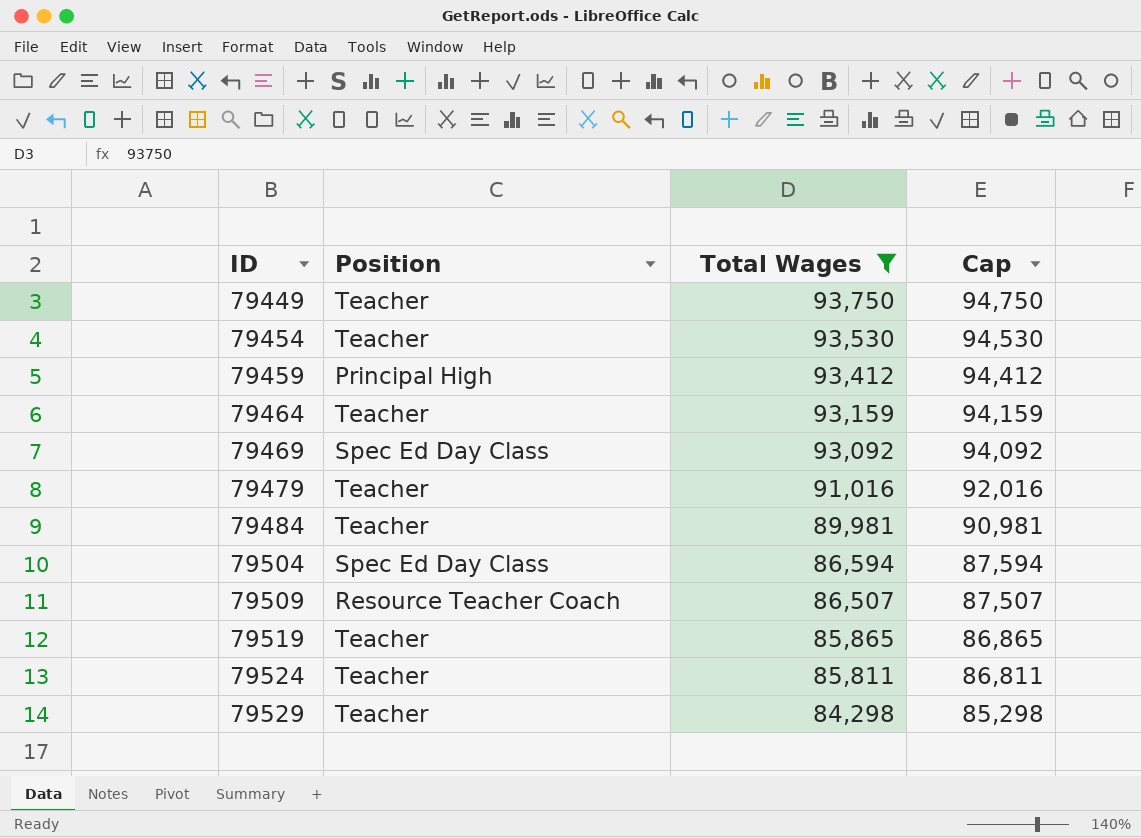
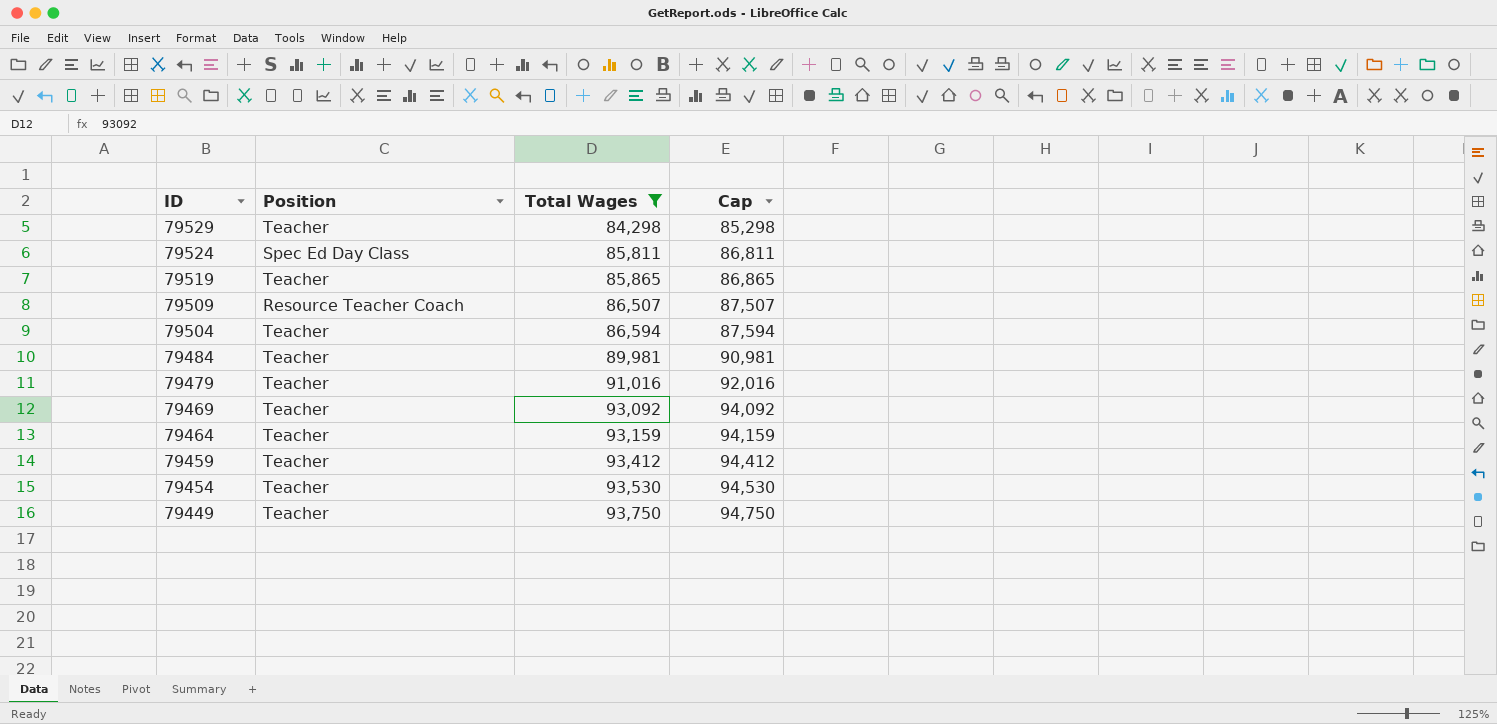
row order: ID ascending -> ID descending
79524 | Position: Teacher -> Spec Ed Day Class
79504 | Position: Spec Ed Day Class -> Teacher
79469 | Position: Spec Ed Day Class -> Teacher
79459 | Position: Principal High -> Teacher

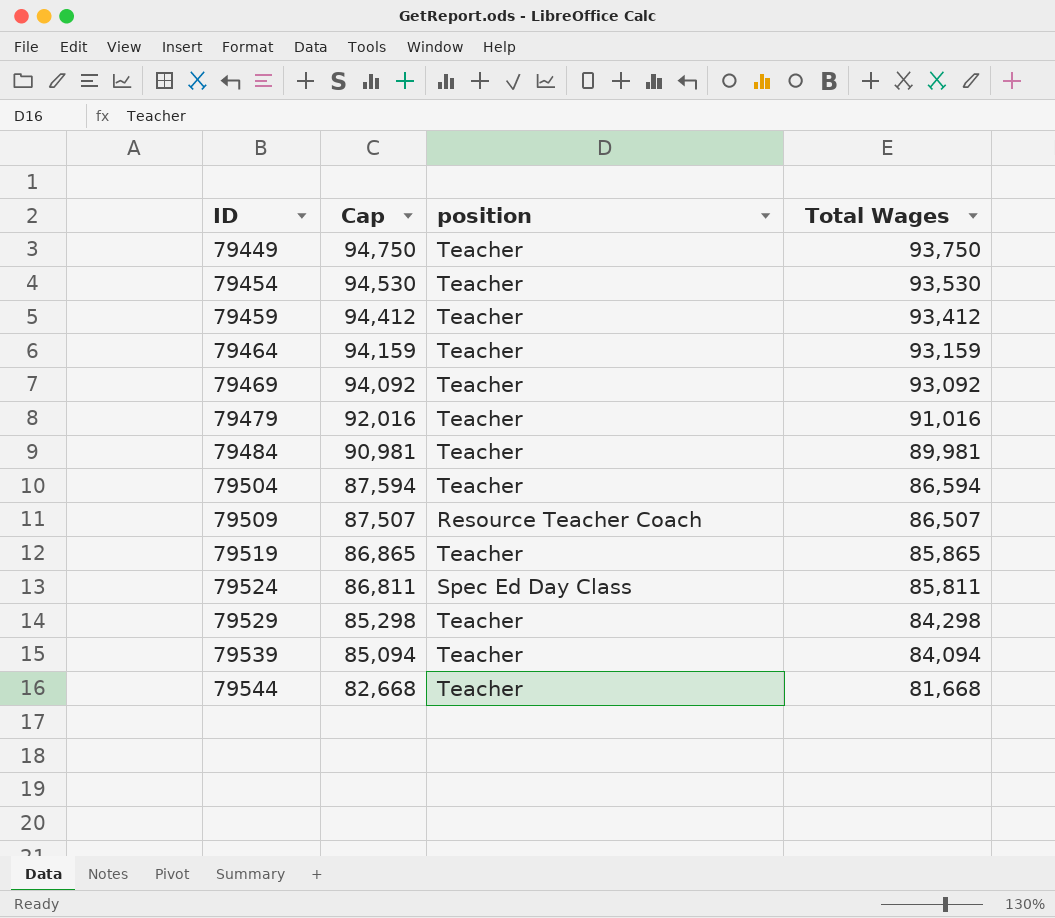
filter: Total Wages >= 84,298 -> none
row order: ID descending -> ID ascending
column Cap | position: 4 -> 2
column name: Position -> position

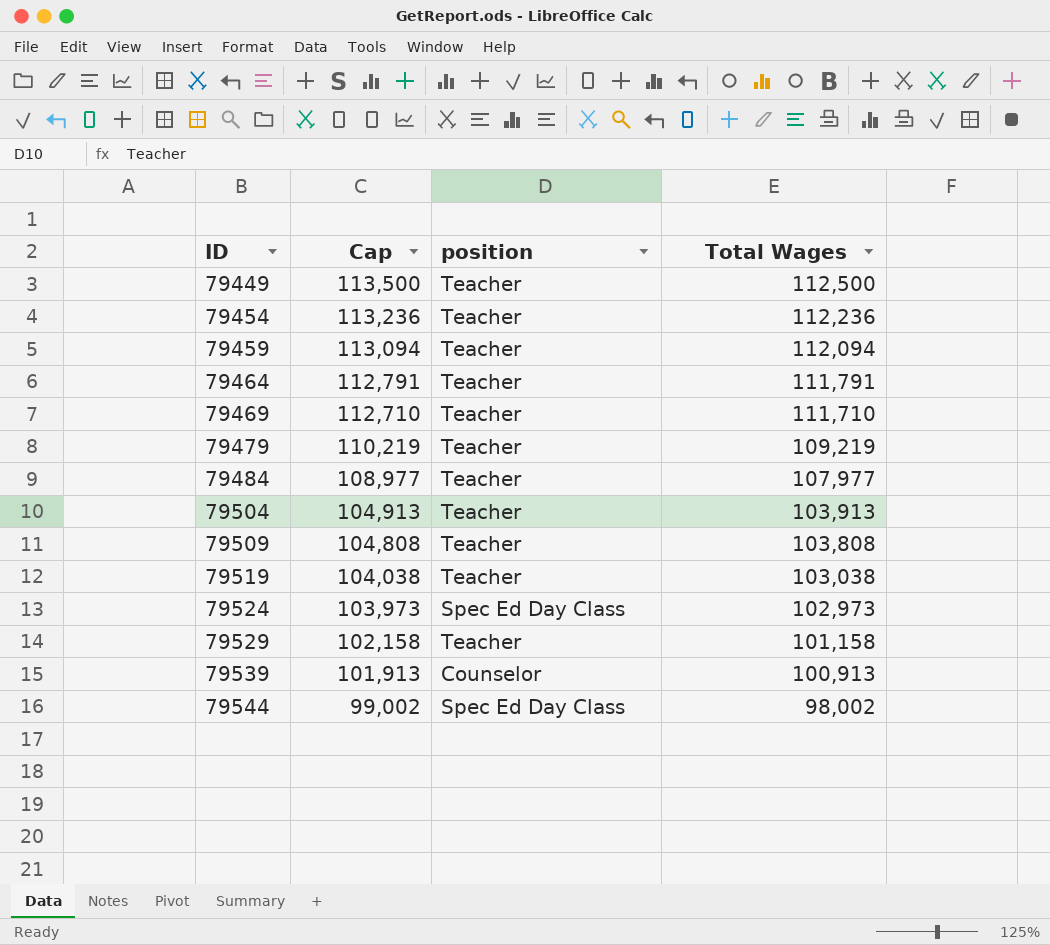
79449 | Cap: 94,750 -> 113,500
79449 | Total Wages: 93,750 -> 112,500
79454 | Cap: 94,530 -> 113,236
79454 | Total Wages: 93,530 -> 112,236
79459 | Cap: 94,412 -> 113,094
79459 | Total Wages: 93,412 -> 112,094
79464 | Cap: 94,159 -> 112,791
79464 | Total Wages: 93,159 -> 111,791
79469 | Cap: 94,092 -> 112,710
79469 | Total Wages: 93,092 -> 111,710
79479 | Cap: 92,016 -> 110,219
79479 | Total Wages: 91,016 -> 109,219
79484 | Cap: 90,981 -> 108,977
79484 | Total Wages: 89,981 -> 107,977
79504 | Cap: 87,594 -> 104,913
79504 | Total Wages: 86,594 -> 103,913
79509 | Cap: 87,507 -> 104,808
79509 | position: Resource Teacher Coach -> Teacher
79509 | Total Wages: 86,507 -> 103,808
79519 | Cap: 86,865 -> 104,038
79519 | Total Wages: 85,865 -> 103,038
79524 | Cap: 86,811 -> 103,973
79524 | Total Wages: 85,811 -> 102,973
79529 | Cap: 85,298 -> 102,158
79529 | Total Wages: 84,298 -> 101,158
79539 | Cap: 85,094 -> 101,913
79539 | position: Teacher -> Counselor
79539 | Total Wages: 84,094 -> 100,913
79544 | Cap: 82,668 -> 99,002
79544 | position: Teacher -> Spec Ed Day Class
79544 | Total Wages: 81,668 -> 98,002

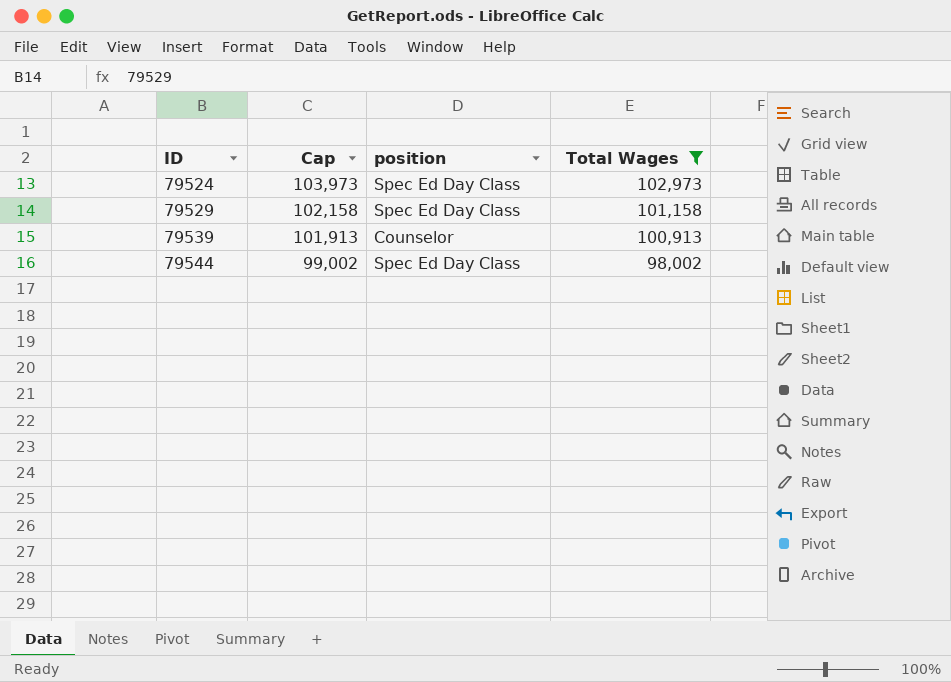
filter: none -> Total Wages <= 102,973
79529 | position: Teacher -> Spec Ed Day Class

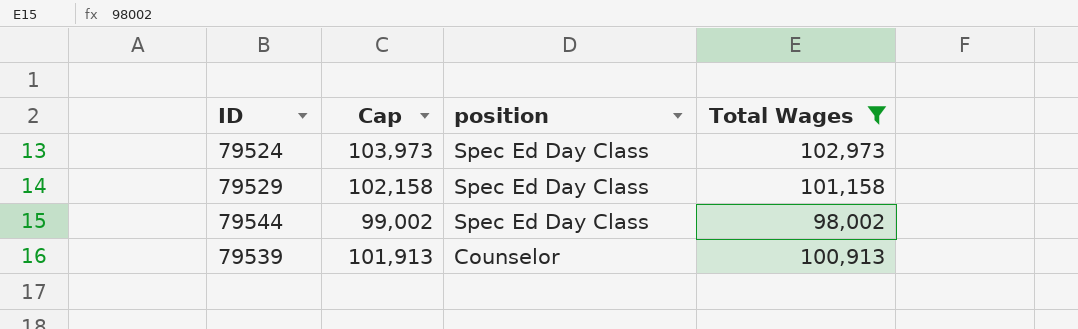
row order: ID ascending -> position descending

